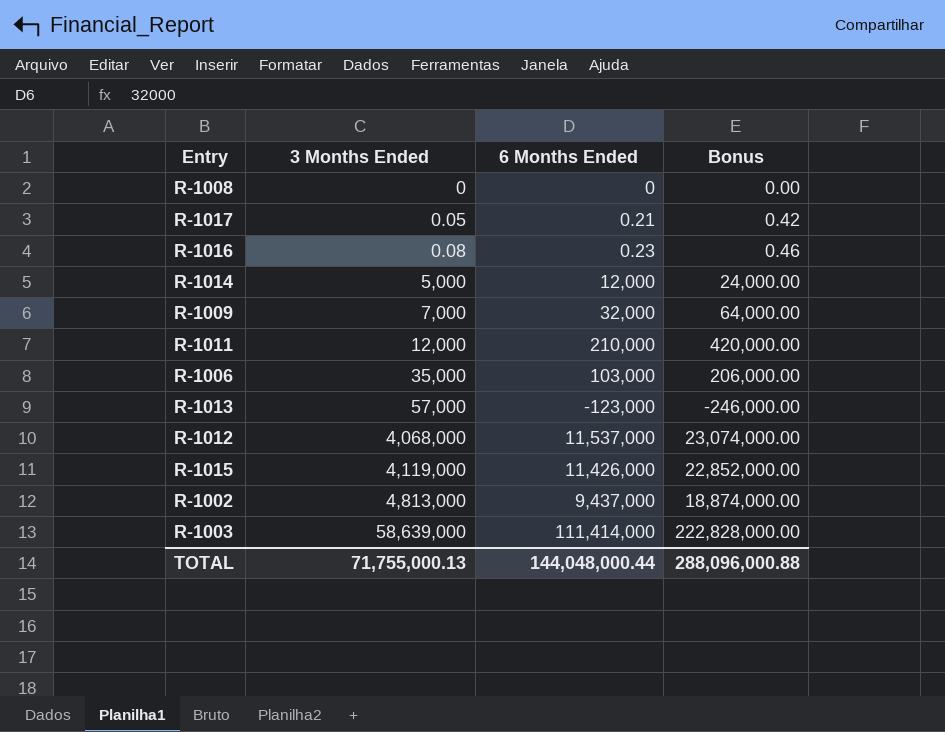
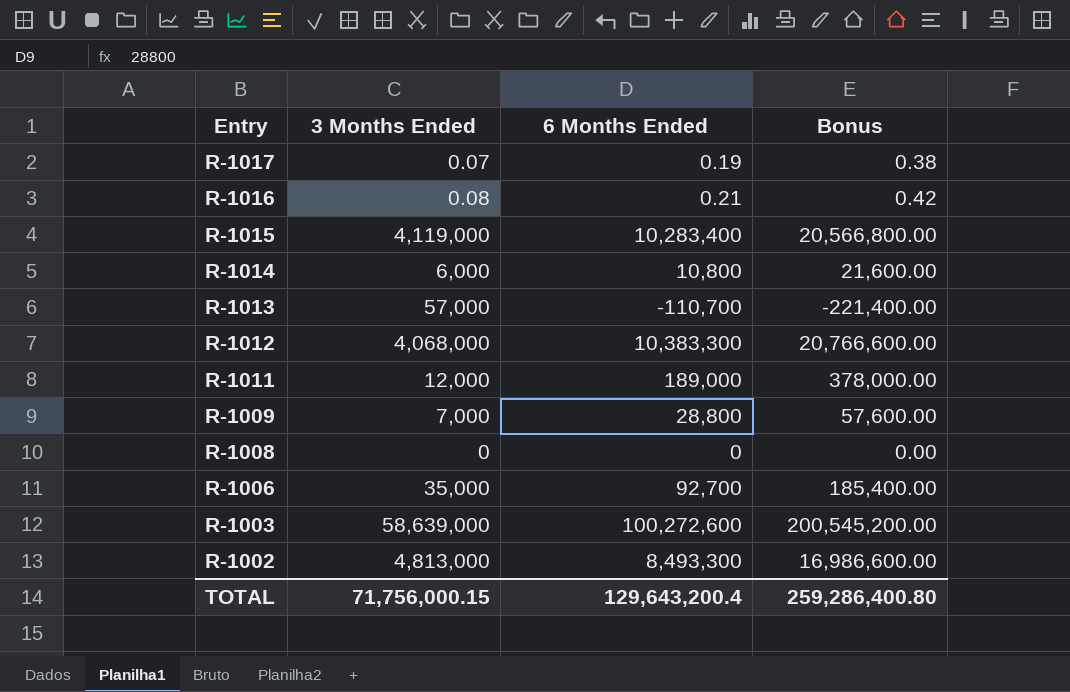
row order: 3 Months Ended ascending -> Entry descending
R-1017 | 3 Months Ended: 0.05 -> 0.07
R-1017 | 6 Months Ended: 0.21 -> 0.19
R-1017 | Bonus: 0.42 -> 0.38
R-1016 | 6 Months Ended: 0.23 -> 0.21
R-1016 | Bonus: 0.46 -> 0.42
R-1015 | 6 Months Ended: 11,426,000 -> 10,283,400
R-1015 | Bonus: 22,852,000.00 -> 20,566,800.00
R-1014 | 3 Months Ended: 5,000 -> 6,000
R-1014 | 6 Months Ended: 12,000 -> 10,800
R-1014 | Bonus: 24,000.00 -> 21,600.00
R-1013 | 6 Months Ended: -123,000 -> -110,700
R-1013 | Bonus: -246,000.00 -> -221,400.00
R-1012 | 6 Months Ended: 11,537,000 -> 10,383,300
R-1012 | Bonus: 23,074,000.00 -> 20,766,600.00
R-1011 | 6 Months Ended: 210,000 -> 189,000
R-1011 | Bonus: 420,000.00 -> 378,000.00
R-1009 | 6 Months Ended: 32,000 -> 28,800
R-1009 | Bonus: 64,000.00 -> 57,600.00
R-1006 | 6 Months Ended: 103,000 -> 92,700
R-1006 | Bonus: 206,000.00 -> 185,400.00
R-1003 | 6 Months Ended: 111,414,000 -> 100,272,600
R-1003 | Bonus: 222,828,000.00 -> 200,545,200.00
R-1002 | 6 Months Ended: 9,437,000 -> 8,493,300
R-1002 | Bonus: 18,874,000.00 -> 16,986,600.00
TOTAL | 3 Months Ended: 71,755,000.13 -> 71,756,000.15
TOTAL | 6 Months Ended: 144,048,000.44 -> 129,643,200.4
TOTAL | Bonus: 288,096,000.88 -> 259,286,400.80

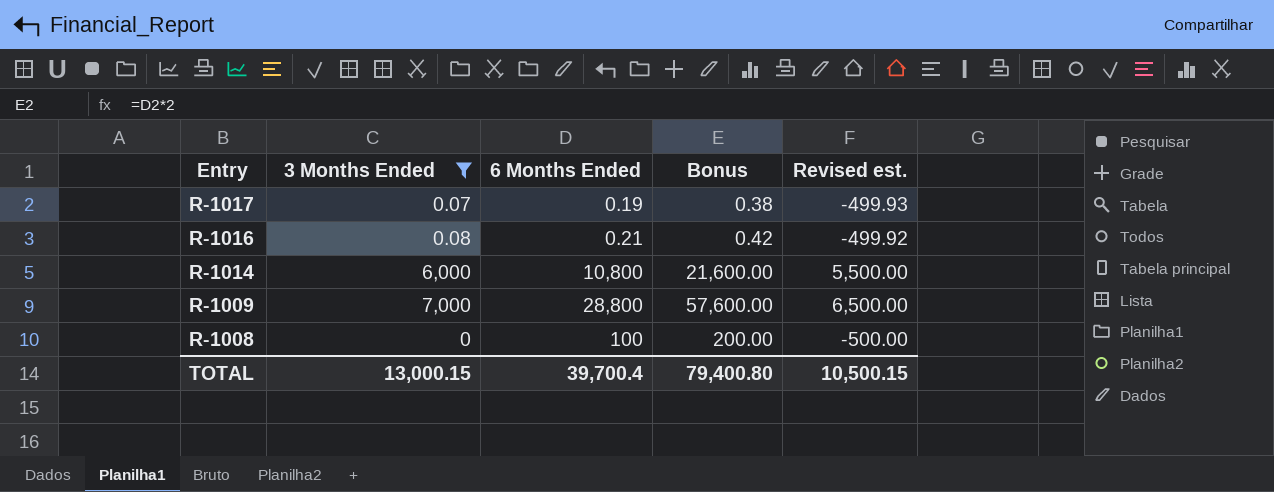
filter: none -> 3 Months Ended <= 7,000
column Revised est. | formula: none -> [3 Months Ended] - 500
R-1008 | 6 Months Ended: 0 -> 100
R-1008 | Bonus: 0.00 -> 200.00
TOTAL | 3 Months Ended: 71,756,000.15 -> 13,000.15
TOTAL | 6 Months Ended: 129,643,200.4 -> 39,700.4
TOTAL | Bonus: 259,286,400.80 -> 79,400.80

